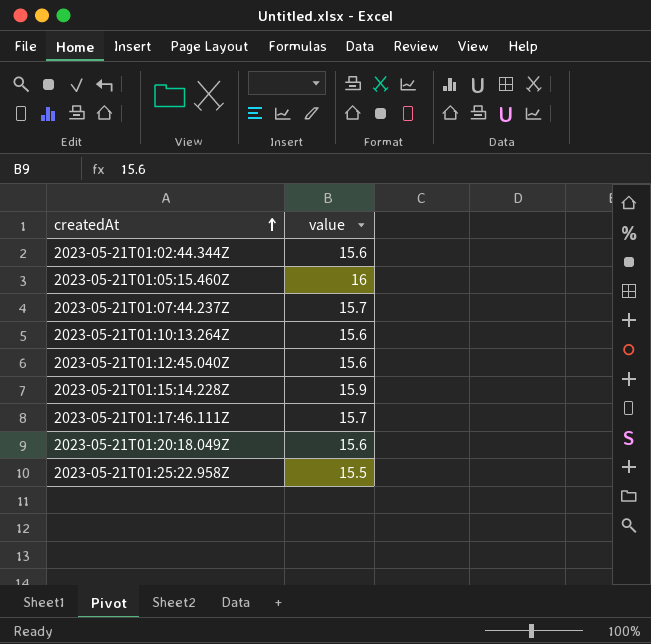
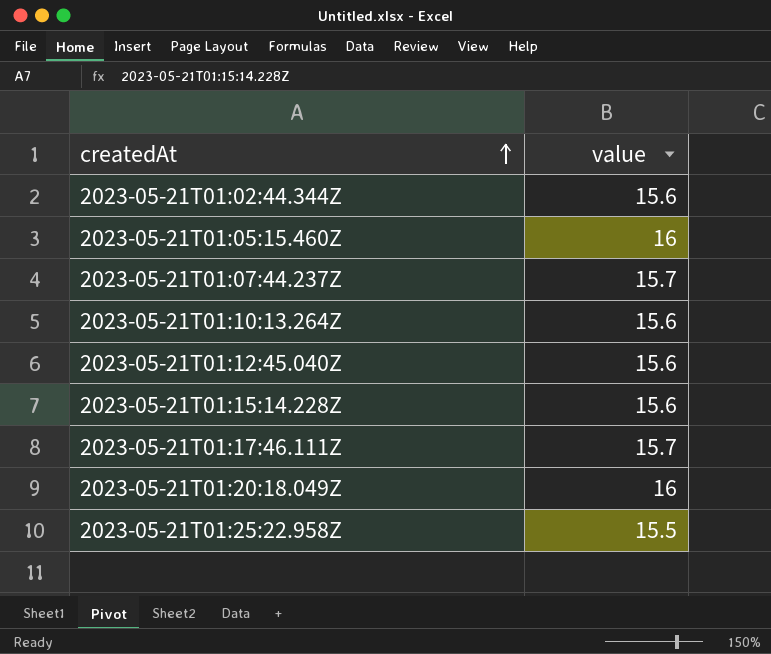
2023-05-21T01:15:14.228Z | value: 15.9 -> 15.6
2023-05-21T01:20:18.049Z | value: 15.6 -> 16

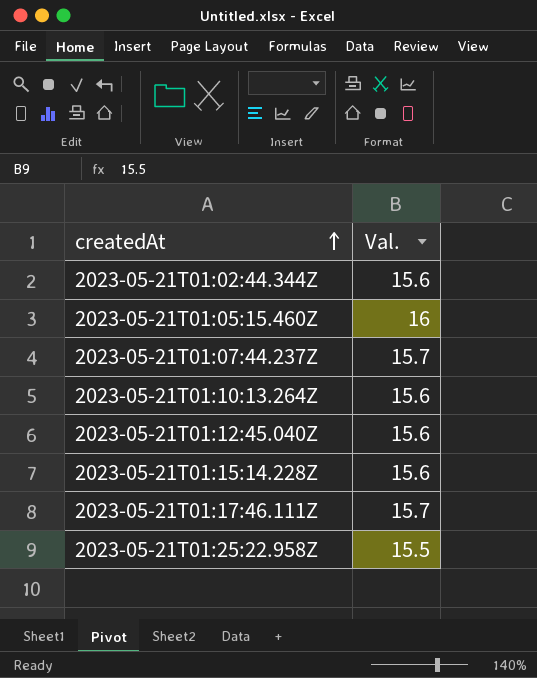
column name: value -> Val.
row 2023-05-21T01:20:18.049Z: 16 -> none

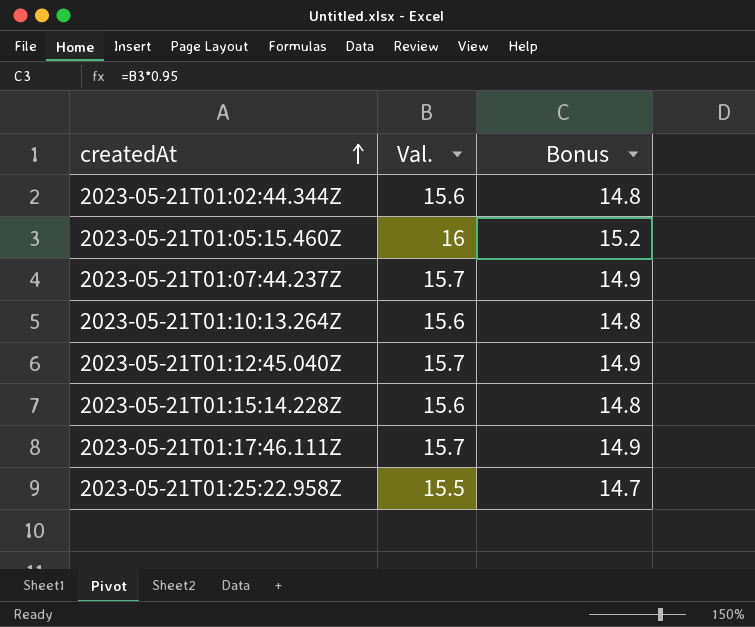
column Bonus | formula: none -> [Val.] * 0.95
2023-05-21T01:12:45.040Z | Val.: 15.6 -> 15.7

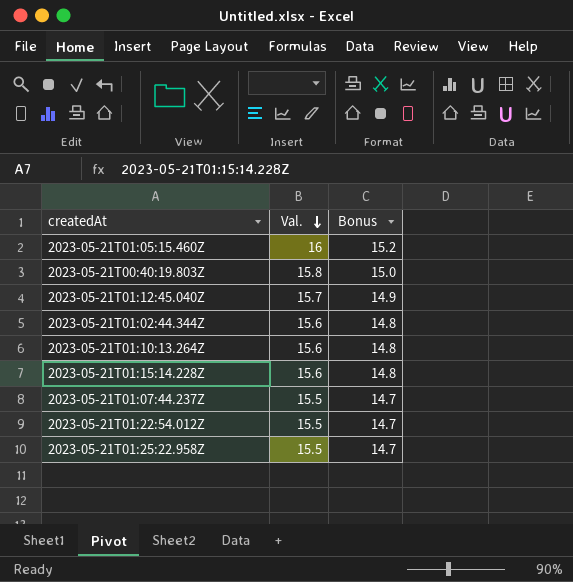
row order: createdAt ascending -> Val. descending
row 2023-05-21T01:17:46.111Z: 15.7 | 14.9 -> none
row 2023-05-21T00:40:19.803Z: none -> 15.8 | 15.0
2023-05-21T01:07:44.237Z | Val.: 15.7 -> 15.5
2023-05-21T01:07:44.237Z | Bonus: 14.9 -> 14.7
row 2023-05-21T01:22:54.012Z: none -> 15.5 | 14.7

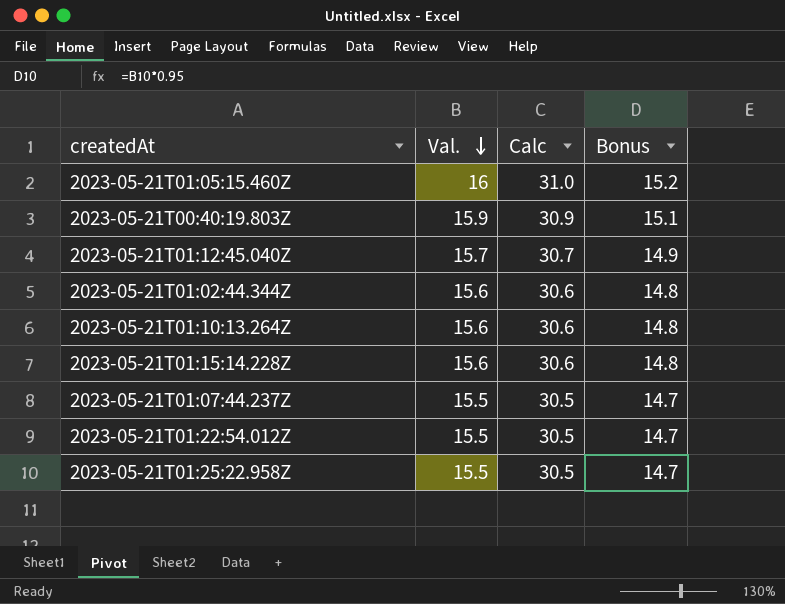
column Calc | formula: none -> [Val.] + 15
2023-05-21T00:40:19.803Z | Val.: 15.8 -> 15.9
2023-05-21T00:40:19.803Z | Bonus: 15.0 -> 15.1

